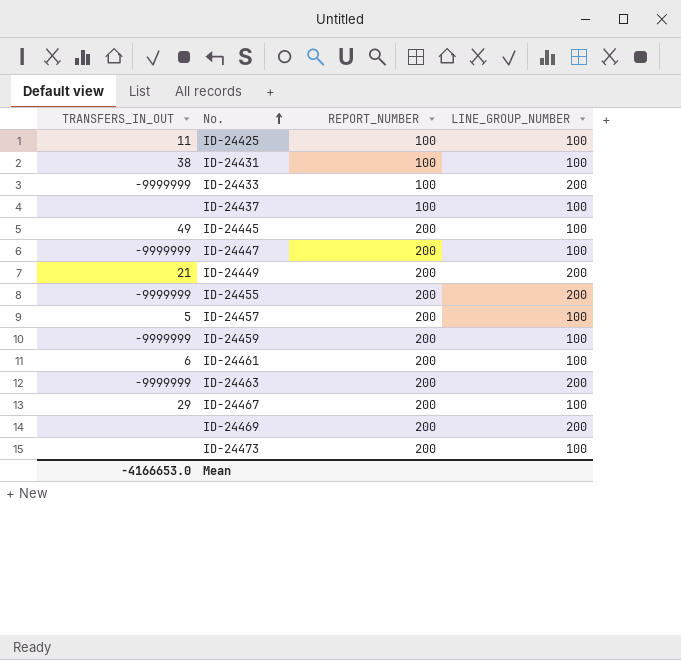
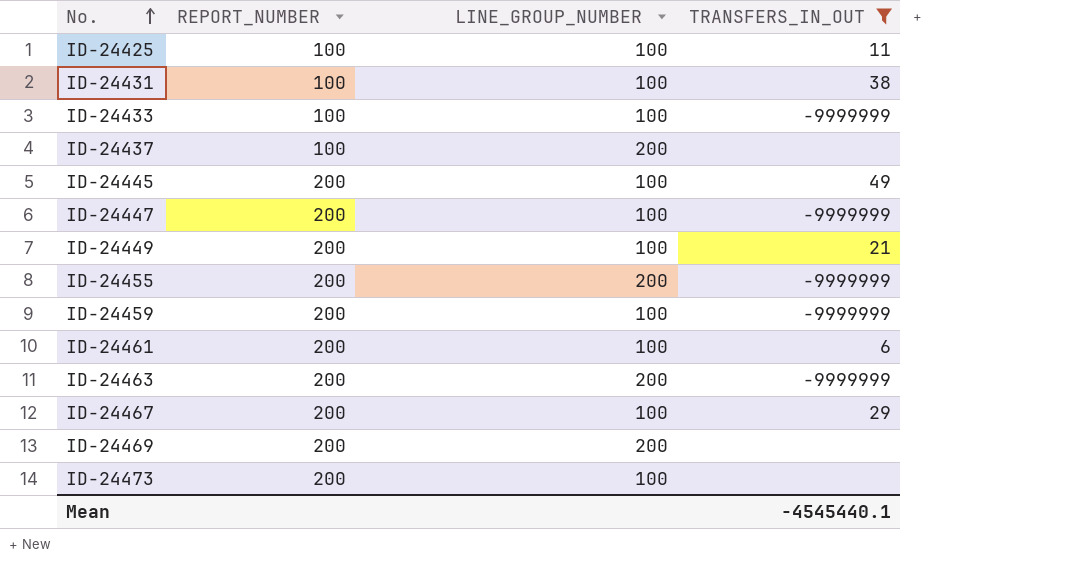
filter: none -> TRANSFERS_IN_OUT != 5
column TRANSFERS_IN_OUT | position: 1 -> 4
ID-24433 | LINE_GROUP_NUMBER: 200 -> 100
ID-24437 | LINE_GROUP_NUMBER: 100 -> 200
ID-24449 | LINE_GROUP_NUMBER: 200 -> 100
Mean | TRANSFERS_IN_OUT: -4166653.0 -> -4545440.1

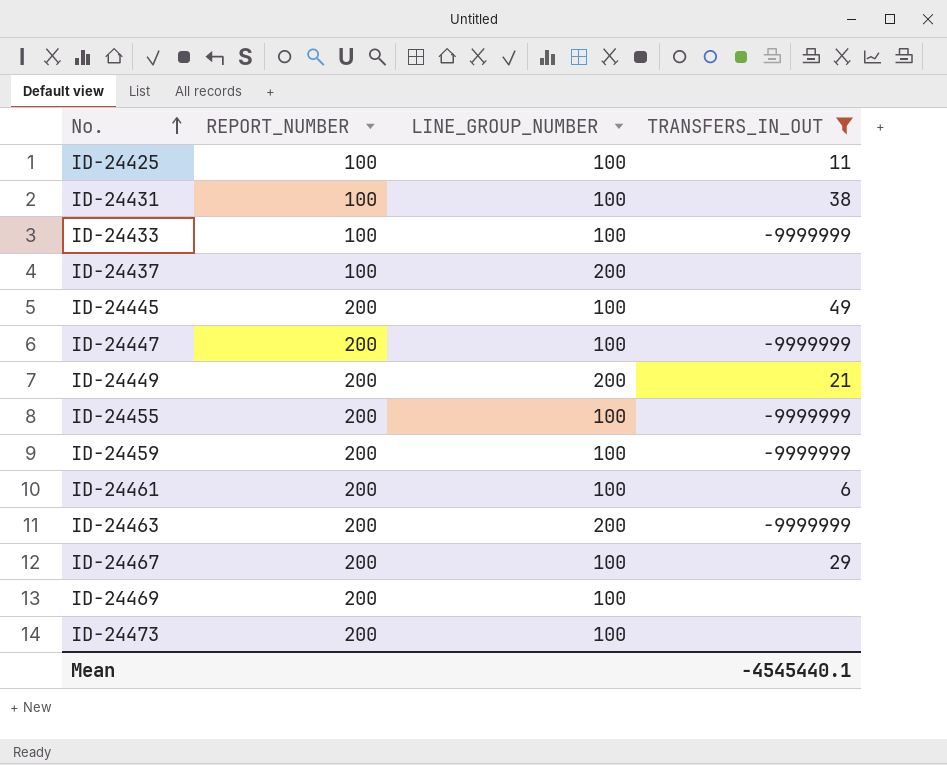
ID-24449 | LINE_GROUP_NUMBER: 100 -> 200
ID-24455 | LINE_GROUP_NUMBER: 200 -> 100
ID-24469 | LINE_GROUP_NUMBER: 200 -> 100

